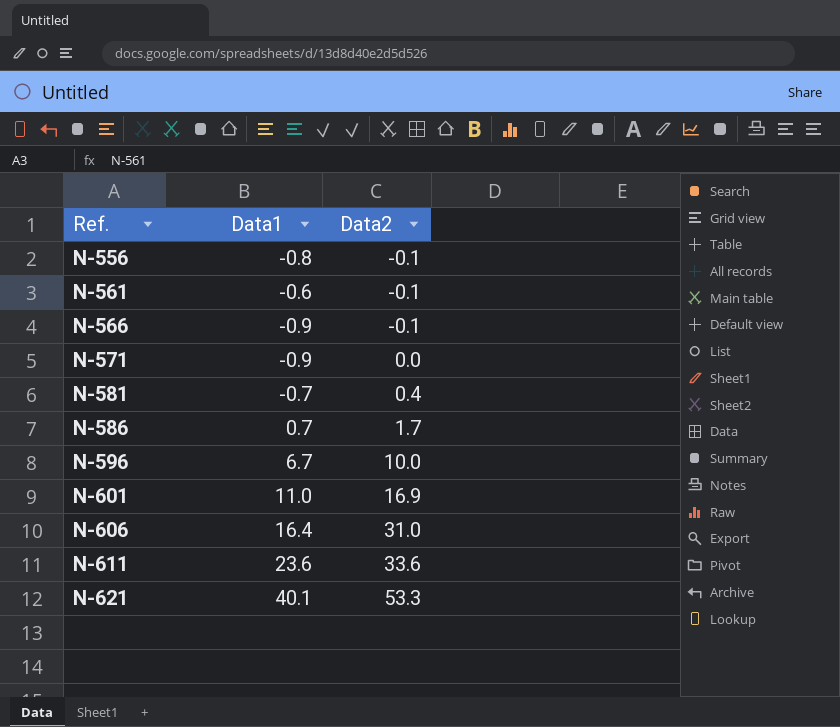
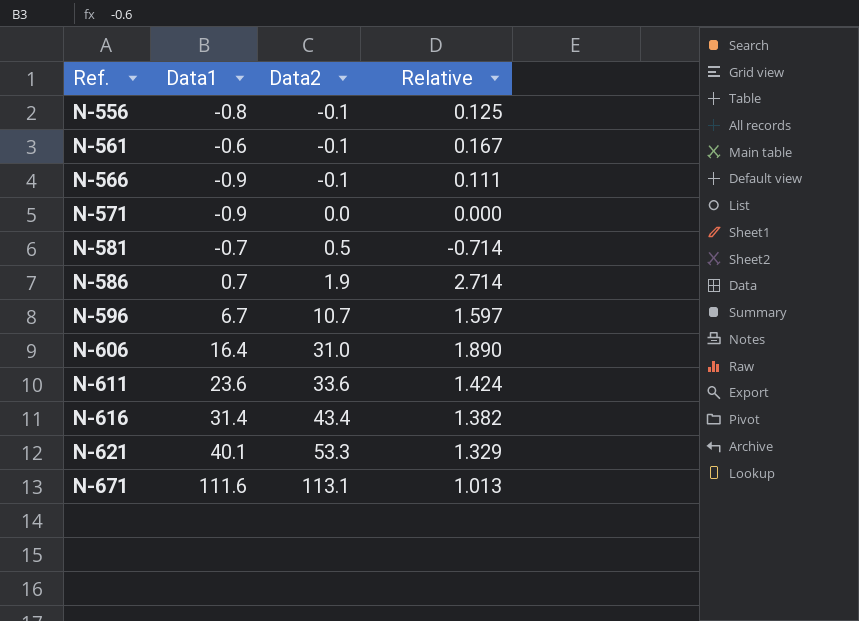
column Relative | formula: none -> [Data2] / [Data1]
row N-601: 11.0 | 16.9 -> none
N-581 | Data2: 0.4 -> 0.5
N-586 | Data2: 1.7 -> 1.9
N-596 | Data2: 10.0 -> 10.7
row N-616: none -> 31.4 | 43.4 | 1.382
row N-671: none -> 111.6 | 113.1 | 1.013

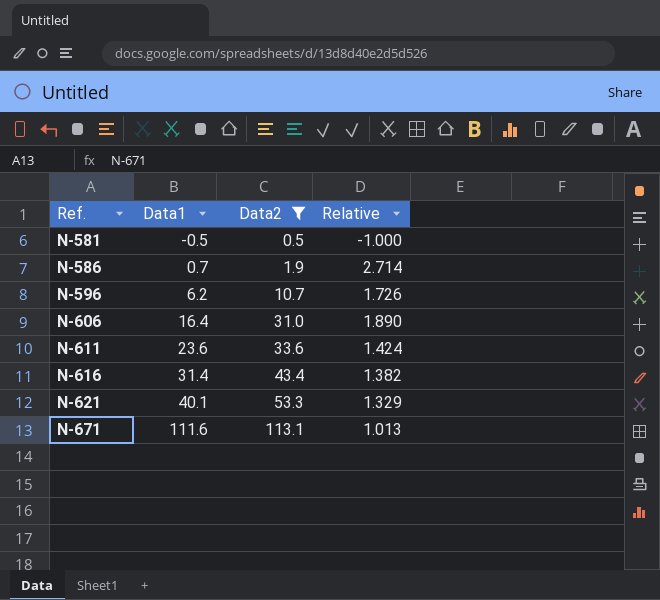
filter: none -> Data2 >= 0.5
N-581 | Data1: -0.7 -> -0.5
N-581 | Relative: -0.714 -> -1.000
N-596 | Data1: 6.7 -> 6.2
N-596 | Relative: 1.597 -> 1.726

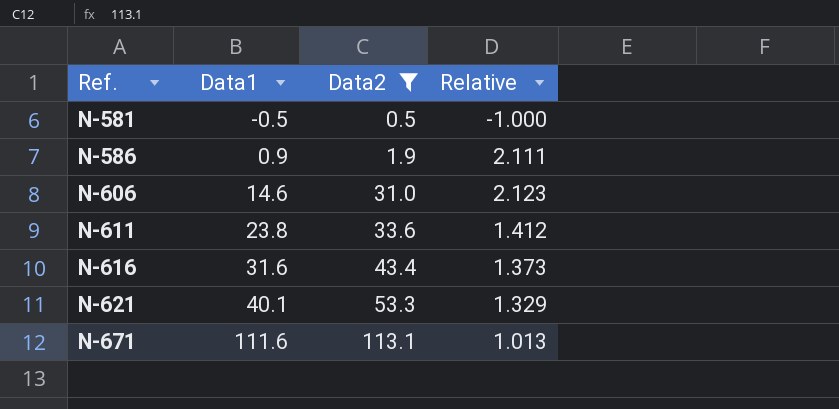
row N-596: 6.2 | 10.7 | 1.726 -> none
N-586 | Data1: 0.7 -> 0.9
N-586 | Relative: 2.714 -> 2.111
N-606 | Data1: 16.4 -> 14.6
N-606 | Relative: 1.890 -> 2.123
N-611 | Data1: 23.6 -> 23.8
N-611 | Relative: 1.424 -> 1.412
N-616 | Data1: 31.4 -> 31.6
N-616 | Relative: 1.382 -> 1.373

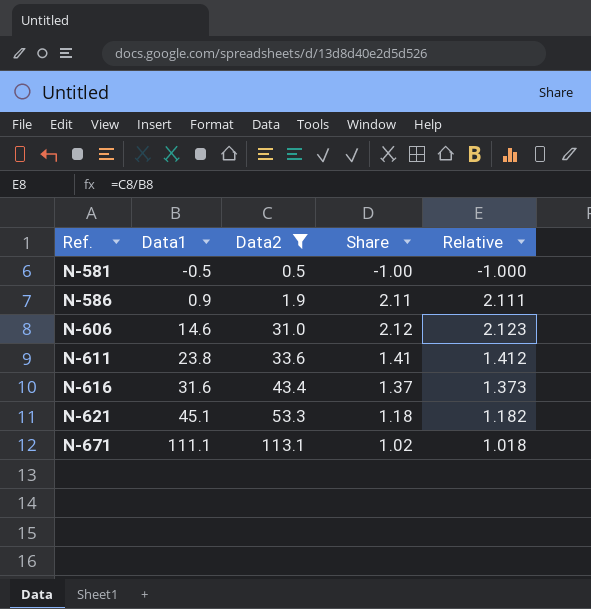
column Share | formula: none -> [Data2] / [Data1]
N-621 | Data1: 40.1 -> 45.1
N-621 | Relative: 1.329 -> 1.182
N-671 | Data1: 111.6 -> 111.1
N-671 | Relative: 1.013 -> 1.018

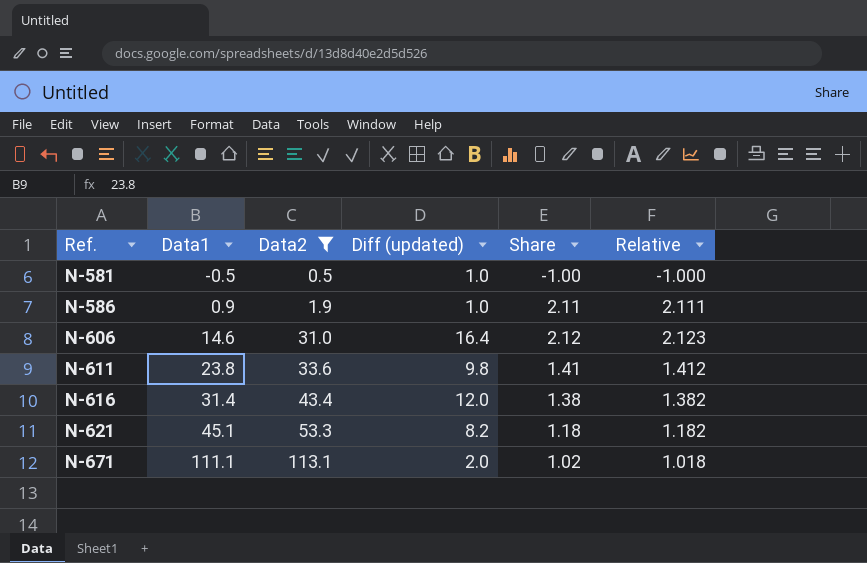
column Diff (updated) | formula: none -> [Data2] - [Data1]
N-616 | Data1: 31.6 -> 31.4
N-616 | Share: 1.37 -> 1.38
N-616 | Relative: 1.373 -> 1.382

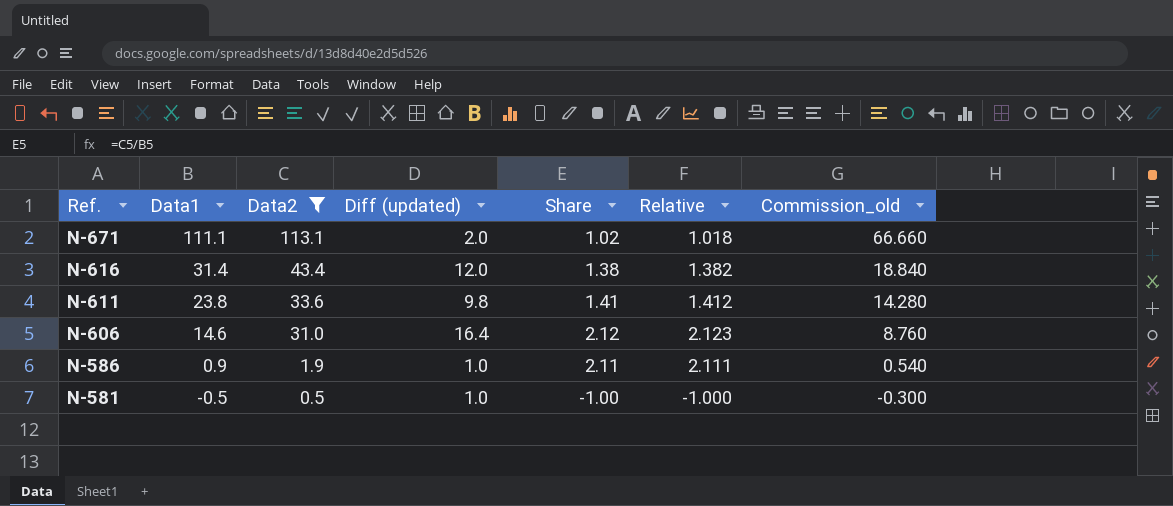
row order: Ref. ascending -> Ref. descending
column Commission_old | formula: none -> [Data1] * 0.6
row N-621: 45.1 | 53.3 | 8.2 | 1.18 | 1.182 -> none

